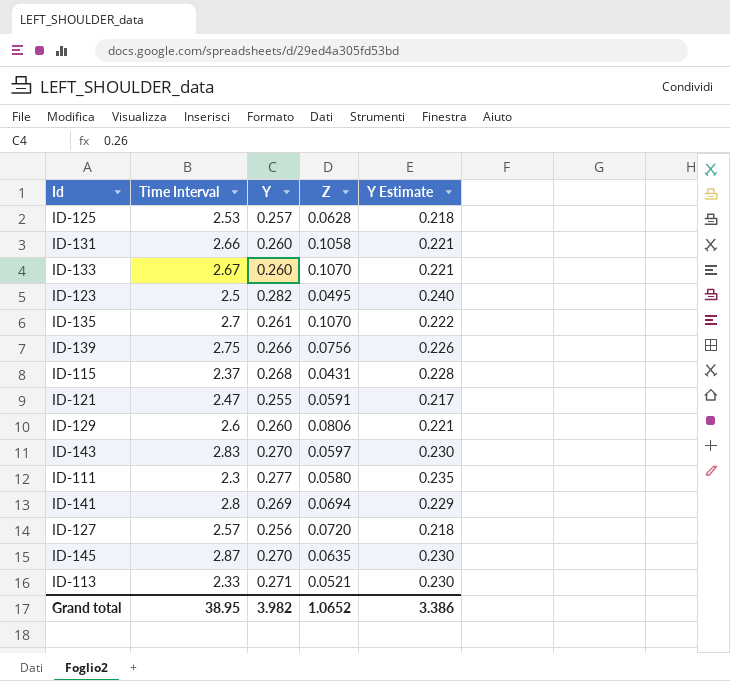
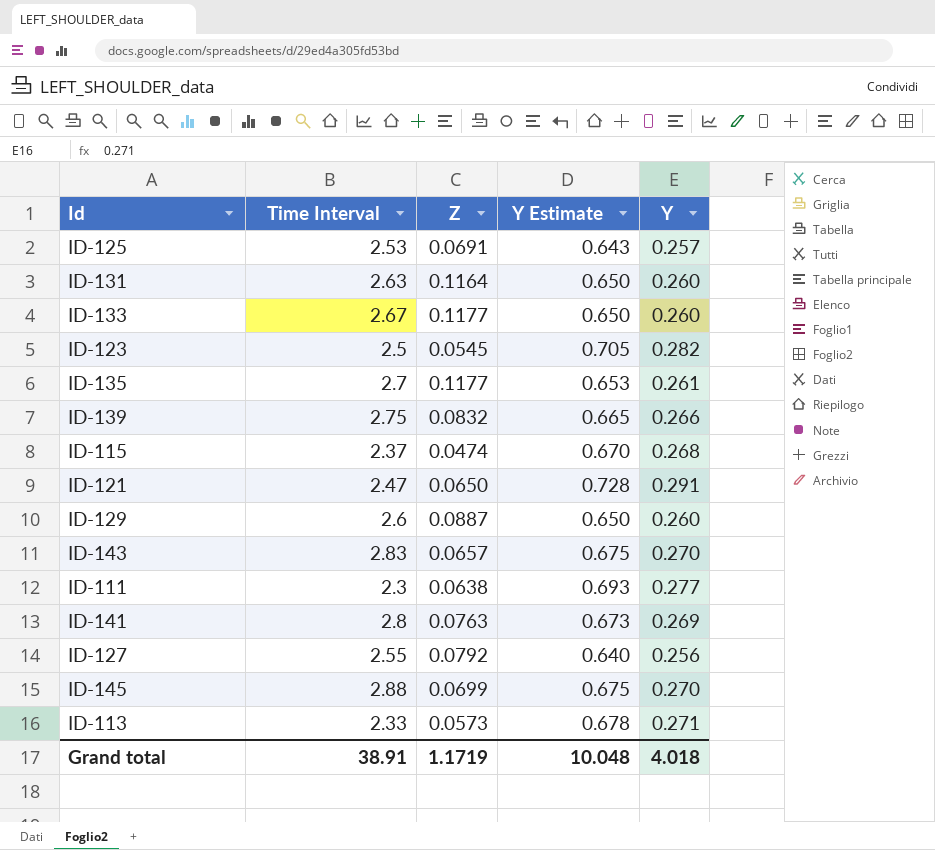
column Y Estimate | formula: [Y] * 0.85 -> [Y] * 2.5
column Y | position: 3 -> 5
ID-125 | Z: 0.0628 -> 0.0691
ID-131 | Time Interval: 2.66 -> 2.63
ID-131 | Z: 0.1058 -> 0.1164
ID-133 | Z: 0.1070 -> 0.1177
ID-123 | Z: 0.0495 -> 0.0545
ID-135 | Z: 0.1070 -> 0.1177
ID-139 | Z: 0.0756 -> 0.0832
ID-115 | Z: 0.0431 -> 0.0474
ID-121 | Z: 0.0591 -> 0.0650
ID-121 | Y: 0.255 -> 0.291
ID-129 | Z: 0.0806 -> 0.0887
ID-143 | Z: 0.0597 -> 0.0657
ID-111 | Z: 0.0580 -> 0.0638
ID-141 | Z: 0.0694 -> 0.0763
ID-127 | Time Interval: 2.57 -> 2.55
ID-127 | Z: 0.0720 -> 0.0792
ID-145 | Time Interval: 2.87 -> 2.88
ID-145 | Z: 0.0635 -> 0.0699
ID-113 | Z: 0.0521 -> 0.0573
Grand total | Time Interval: 38.95 -> 38.91
Grand total | Z: 1.0652 -> 1.1719
Grand total | Y Estimate: 3.386 -> 10.048
Grand total | Y: 3.982 -> 4.018

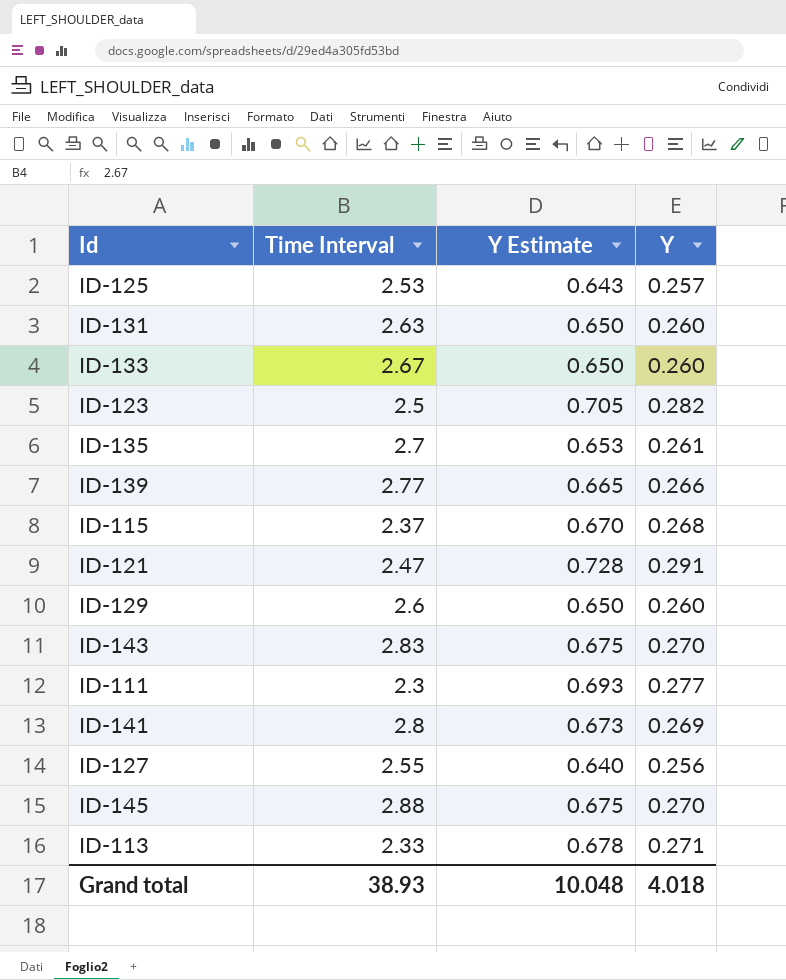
column Z | position: 3 -> none
ID-139 | Time Interval: 2.75 -> 2.77
Grand total | Time Interval: 38.91 -> 38.93

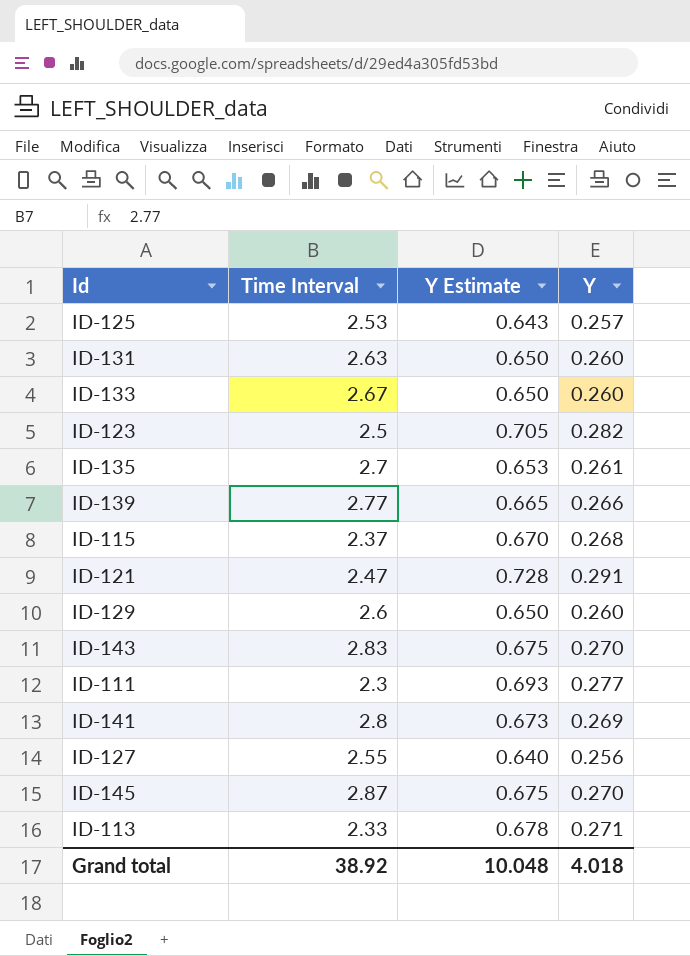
ID-145 | Time Interval: 2.88 -> 2.87
Grand total | Time Interval: 38.93 -> 38.92

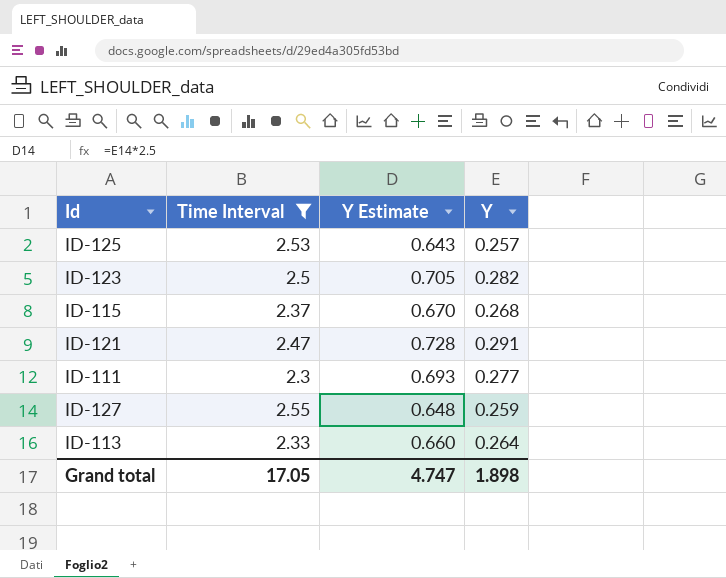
filter: none -> Time Interval <= 2.55
ID-127 | Y Estimate: 0.640 -> 0.648
ID-127 | Y: 0.256 -> 0.259
ID-113 | Y Estimate: 0.678 -> 0.660
ID-113 | Y: 0.271 -> 0.264
Grand total | Time Interval: 38.92 -> 17.05
Grand total | Y Estimate: 10.048 -> 4.747
Grand total | Y: 4.018 -> 1.898

